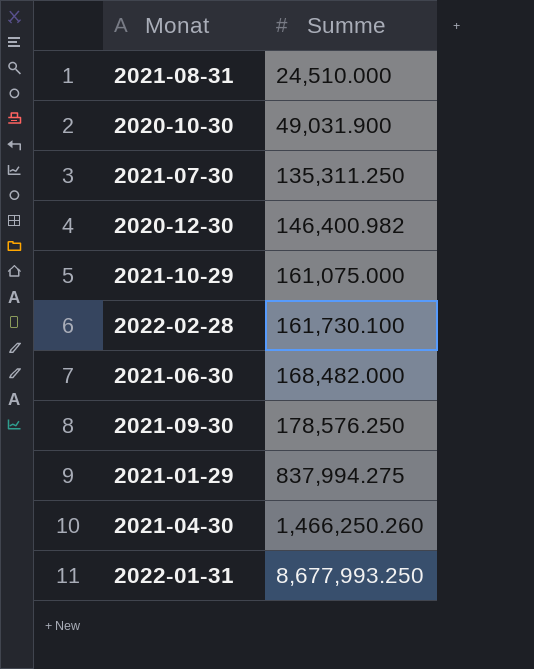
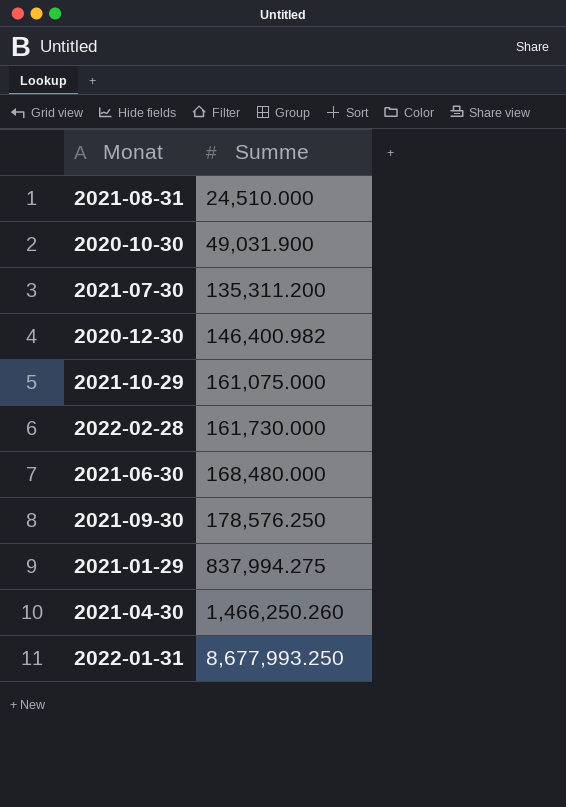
2021-07-30 | Summe: 135,311.250 -> 135,311.200
2022-02-28 | Summe: 161,730.100 -> 161,730.000
2021-06-30 | Summe: 168,482.000 -> 168,480.000

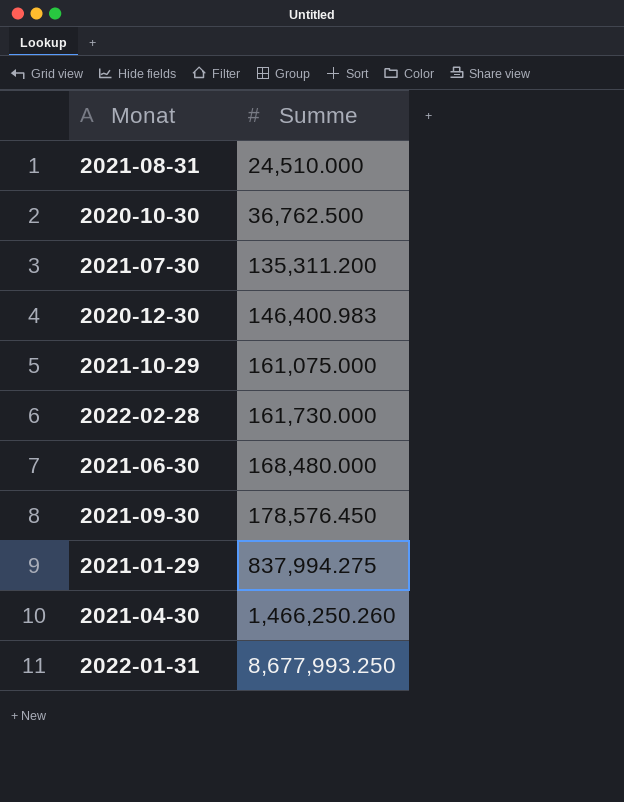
2020-10-30 | Summe: 49,031.900 -> 36,762.500
2020-12-30 | Summe: 146,400.982 -> 146,400.983
2021-09-30 | Summe: 178,576.250 -> 178,576.450

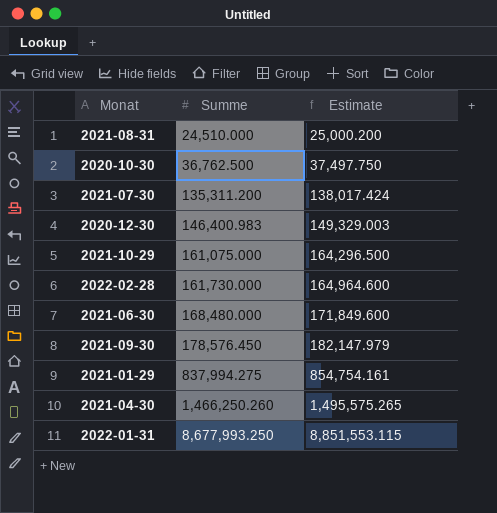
column Estimate | formula: none -> [Summe] * 1.02

